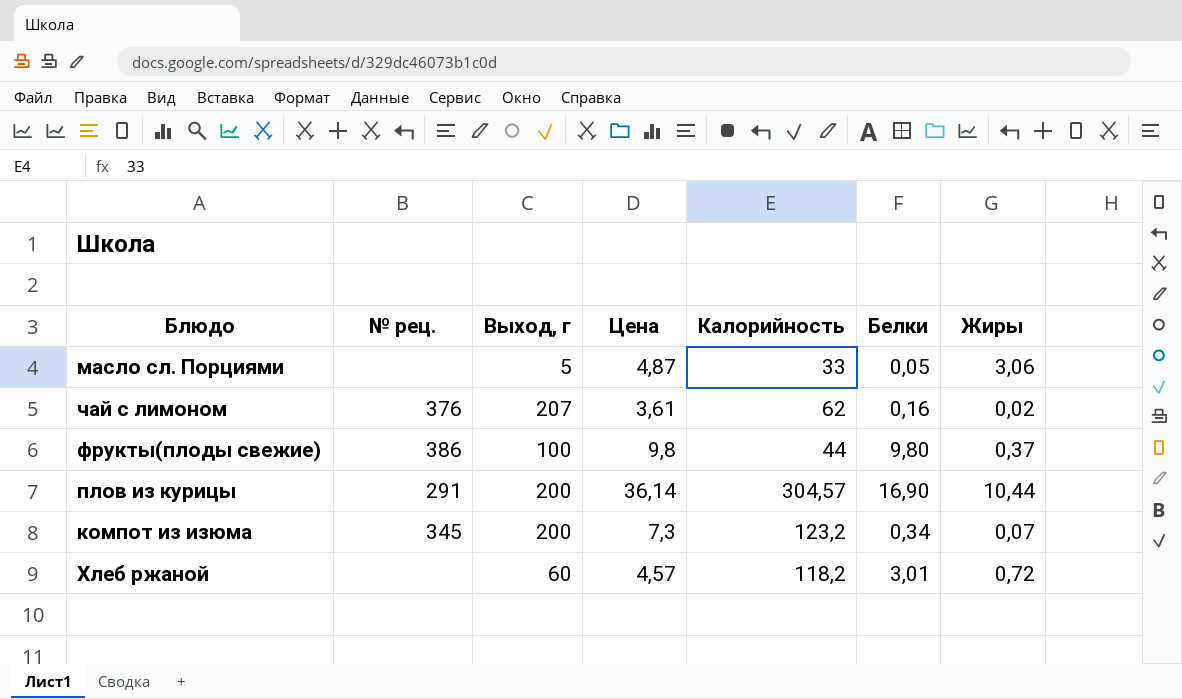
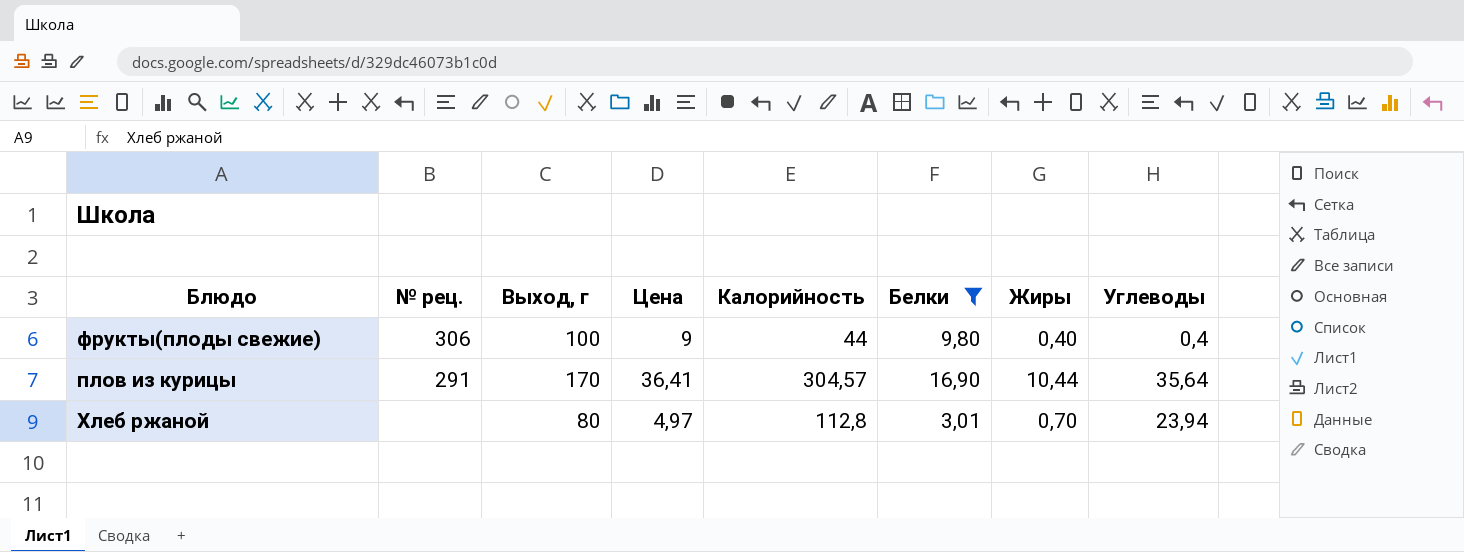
filter: none -> Белки >= 3,01
column Углеводы | position: none -> 8
фрукты(плоды свежие) | № рец.: 386 -> 306
фрукты(плоды свежие) | Цена: 9,8 -> 9
фрукты(плоды свежие) | Жиры: 0,37 -> 0,40
плов из курицы | Выход, г: 200 -> 170
плов из курицы | Цена: 36,14 -> 36,41
Хлеб ржаной | Выход, г: 60 -> 80
Хлеб ржаной | Цена: 4,57 -> 4,97
Хлеб ржаной | Калорийность: 118,2 -> 112,8
Хлеб ржаной | Жиры: 0,72 -> 0,70

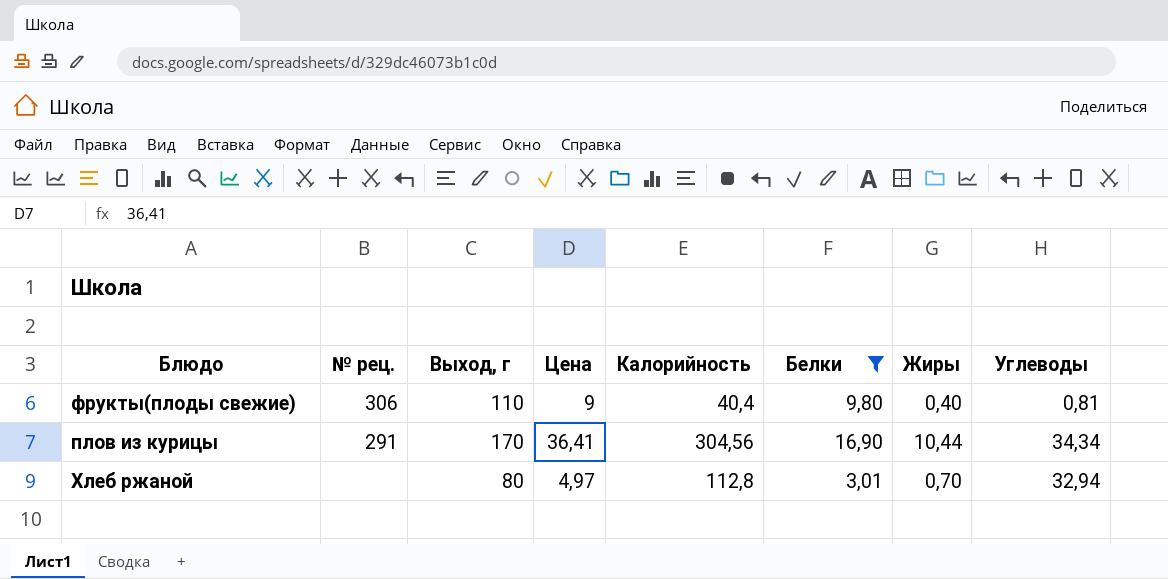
фрукты(плоды свежие) | Выход, г: 100 -> 110
фрукты(плоды свежие) | Калорийность: 44 -> 40,4
фрукты(плоды свежие) | Углеводы: 0,4 -> 0,81
плов из курицы | Калорийность: 304,57 -> 304,56
плов из курицы | Углеводы: 35,64 -> 34,34
Хлеб ржаной | Углеводы: 23,94 -> 32,94

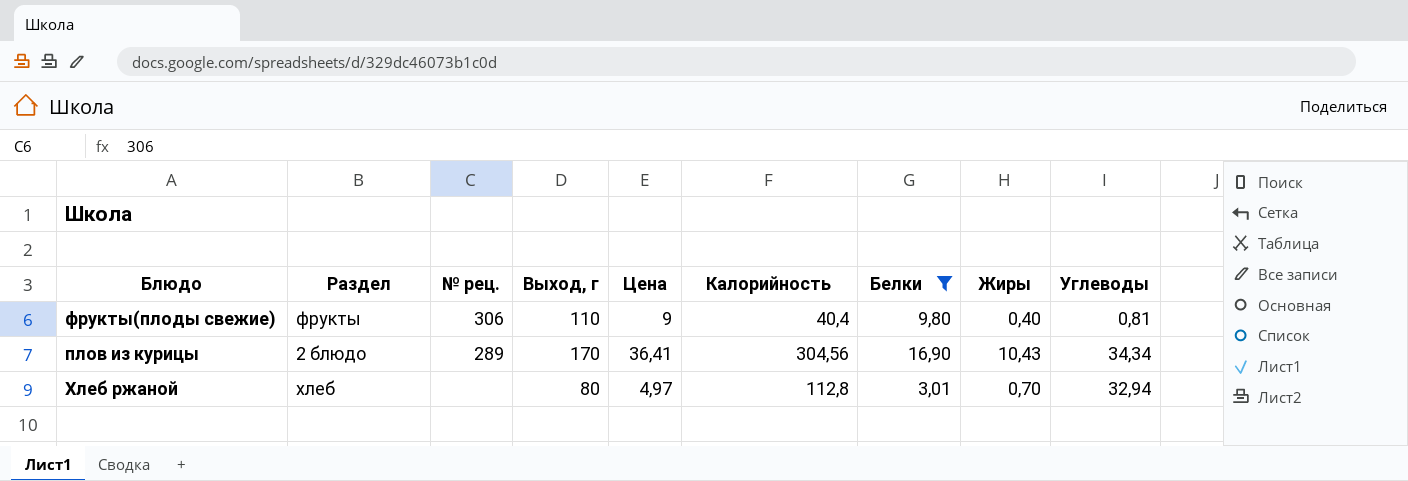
column Раздел | position: none -> 2
плов из курицы | № рец.: 291 -> 289
плов из курицы | Жиры: 10,44 -> 10,43

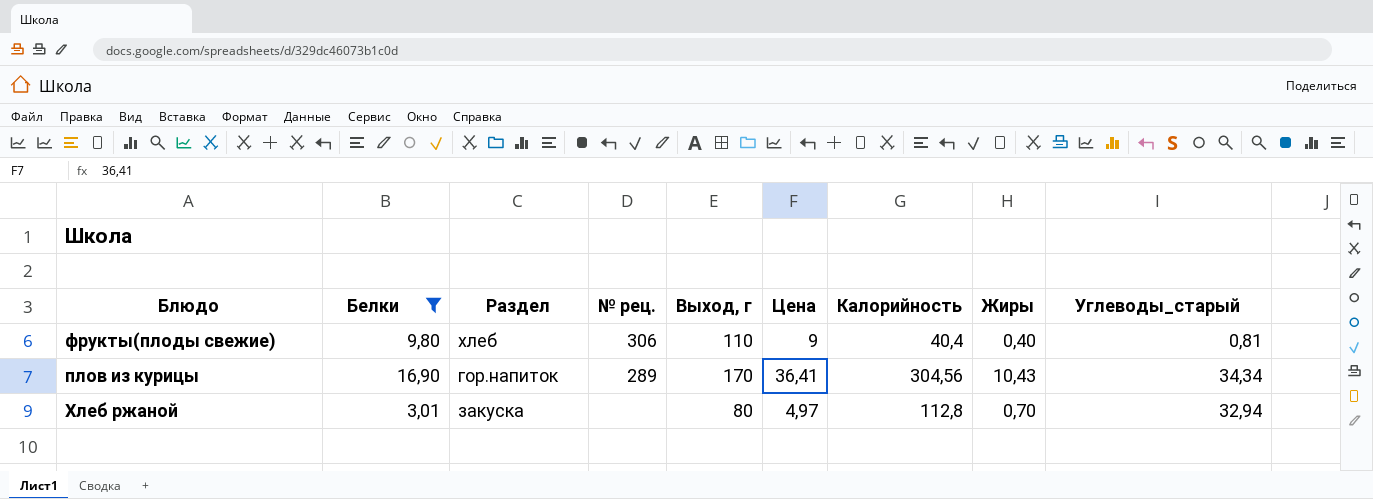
column Белки | position: 7 -> 2
column name: Углеводы -> Углеводы_старый
фрукты(плоды свежие) | Раздел: фрукты -> хлеб
плов из курицы | Раздел: 2 блюдо -> гор.напиток
Хлеб ржаной | Раздел: хлеб -> закуска

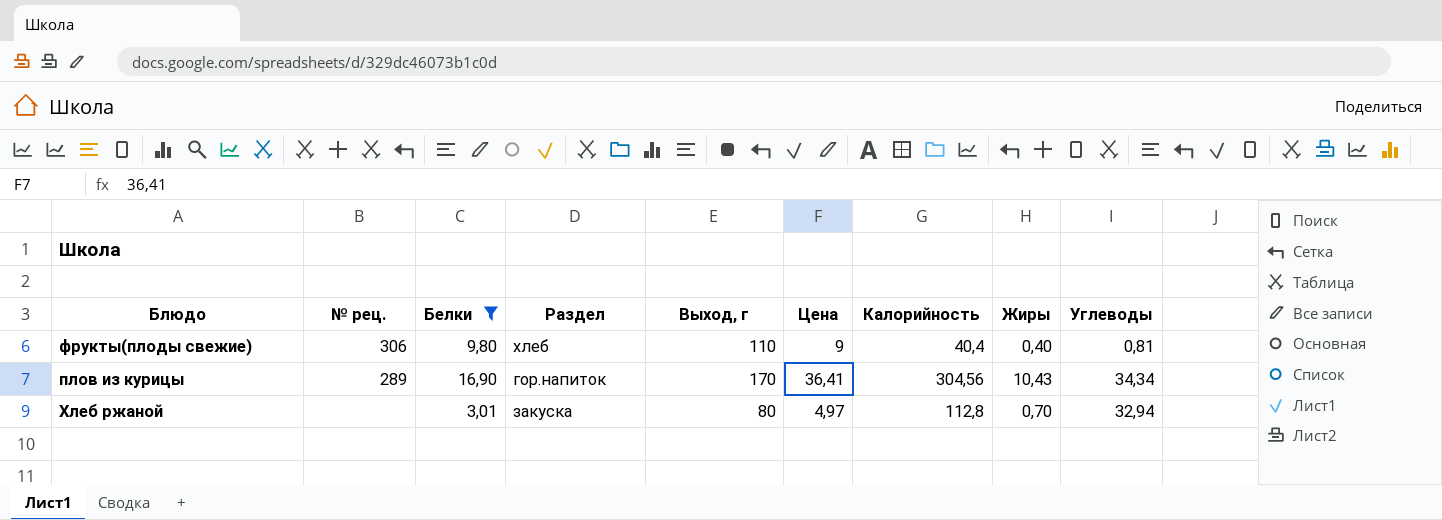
column № рец. | position: 4 -> 2
column name: Углеводы_старый -> Углеводы

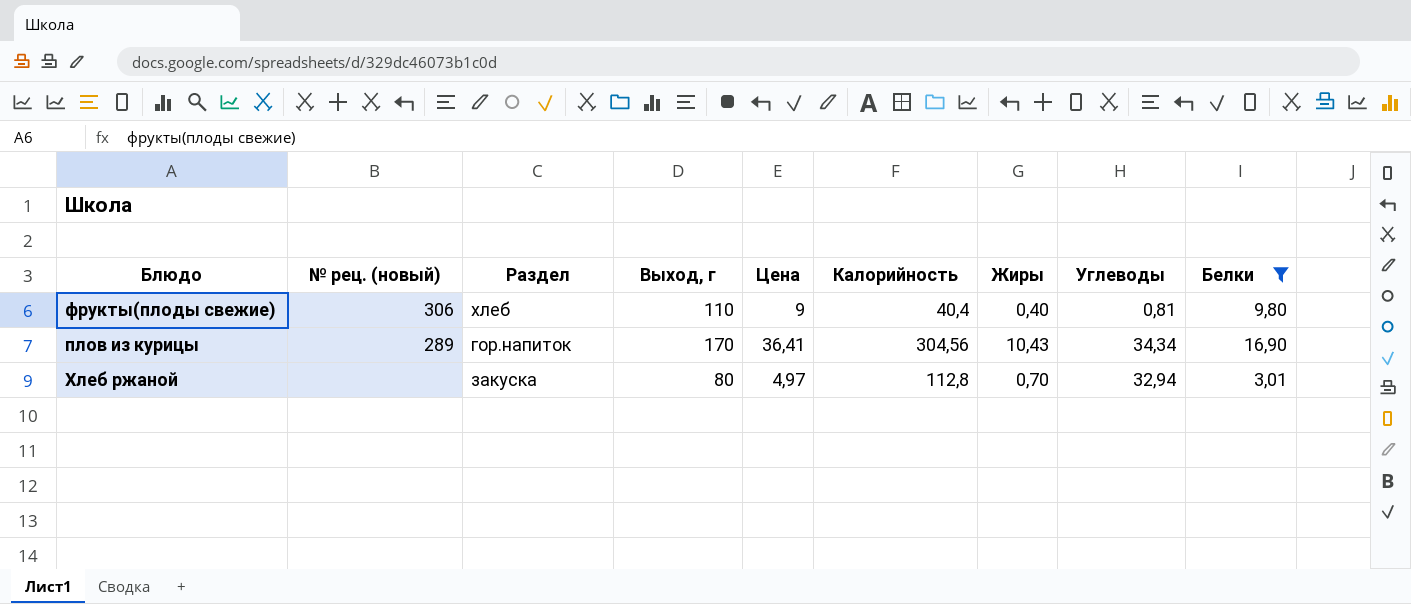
column name: № рец. -> № рец. (новый)
column Белки | position: 3 -> 9

